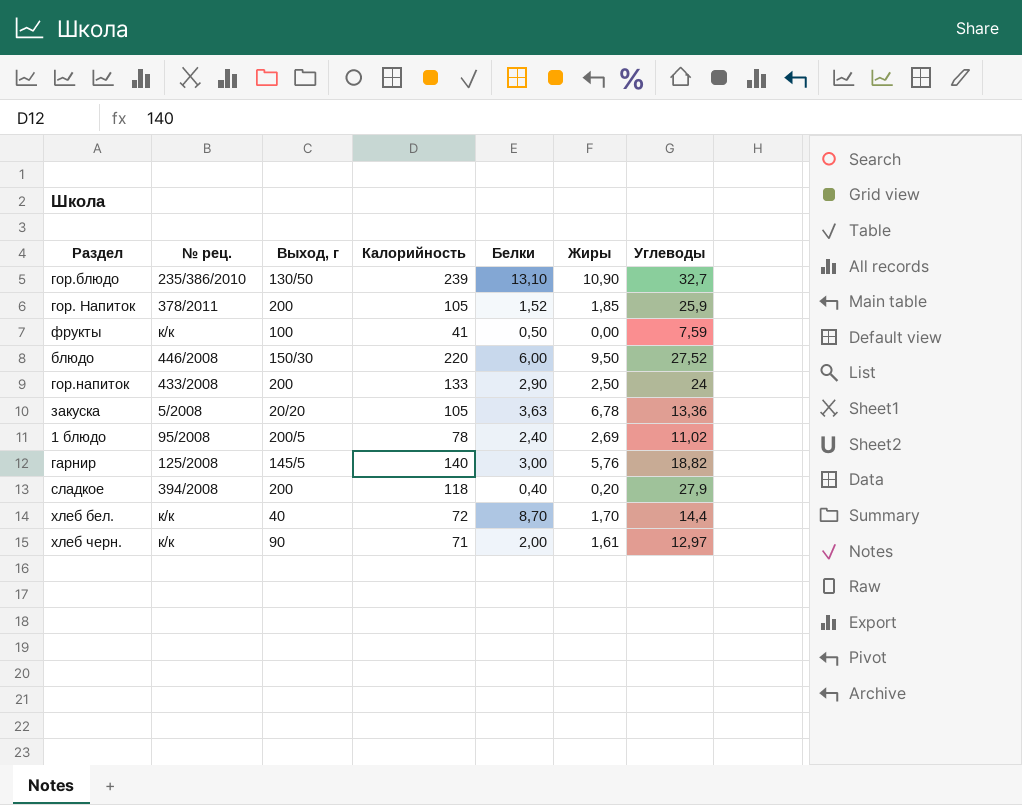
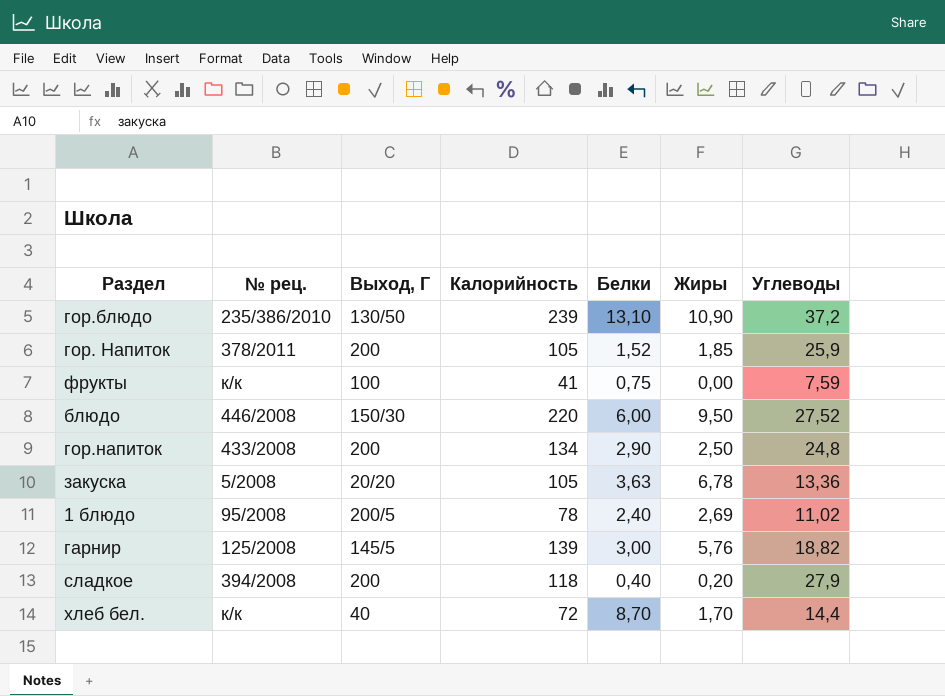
column name: Выход, г -> Выход, Г
row хлеб черн.: к/к | 90 | 71 | 2,00 | 1,61 | 12,97 -> none
гор.блюдо | Углеводы: 32,7 -> 37,2
фрукты | Белки: 0,50 -> 0,75
гор.напиток | Калорийность: 133 -> 134
гор.напиток | Углеводы: 24 -> 24,8
гарнир | Калорийность: 140 -> 139

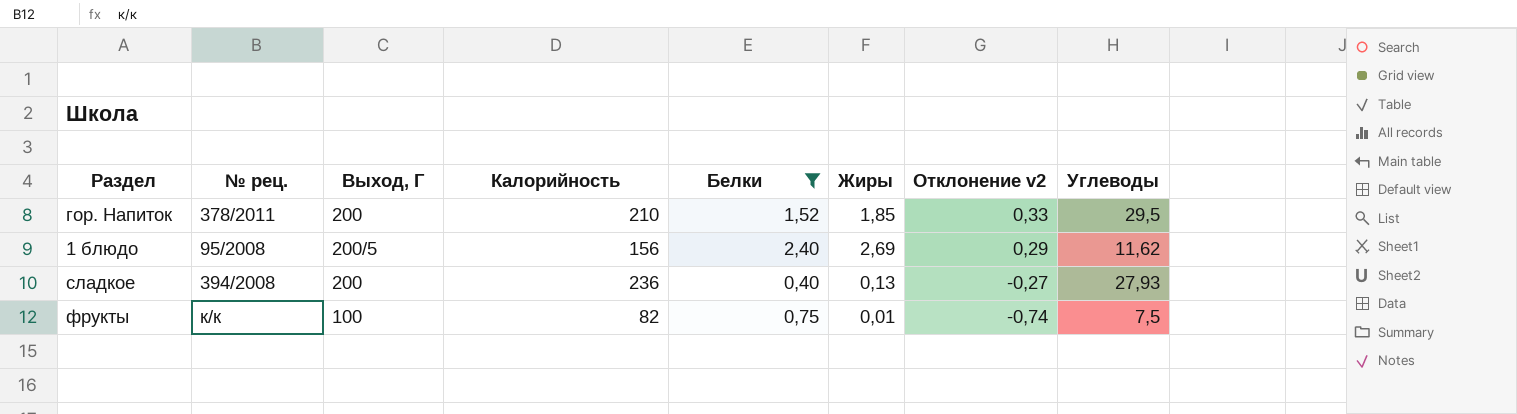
filter: none -> Белки <= 2,40
row order: none -> Отклонение v2 descending
column Отклонение v2 | formula: none -> [Жиры] - [Белки]
гор. Напиток | Калорийность: 105 -> 210
гор. Напиток | Углеводы: 25,9 -> 29,5
1 блюдо | Калорийность: 78 -> 156
1 блюдо | Углеводы: 11,02 -> 11,62
сладкое | Калорийность: 118 -> 236
сладкое | Жиры: 0,20 -> 0,13
сладкое | Углеводы: 27,9 -> 27,93
фрукты | Калорийность: 41 -> 82
фрукты | Жиры: 0,00 -> 0,01
фрукты | Углеводы: 7,59 -> 7,5

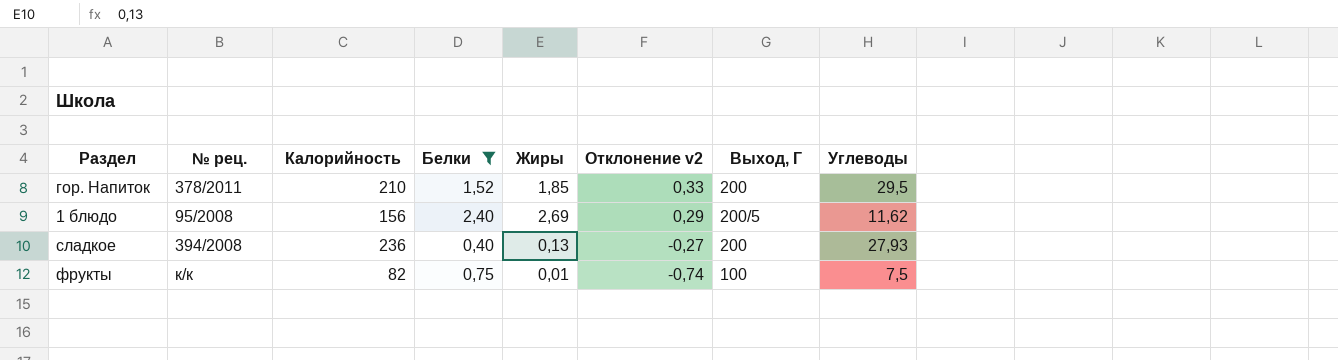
column Выход, Г | position: 3 -> 7

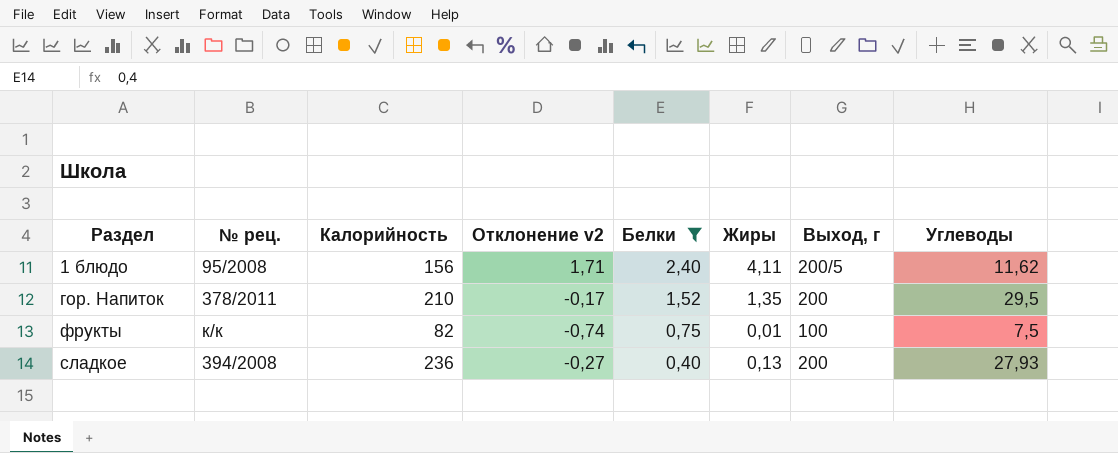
row order: Отклонение v2 descending -> Белки descending
column Отклонение v2 | position: 6 -> 4
column name: Выход, Г -> Выход, г
1 блюдо | Отклонение v2: 0,29 -> 1,71
1 блюдо | Жиры: 2,69 -> 4,11
гор. Напиток | Отклонение v2: 0,33 -> -0,17
гор. Напиток | Жиры: 1,85 -> 1,35

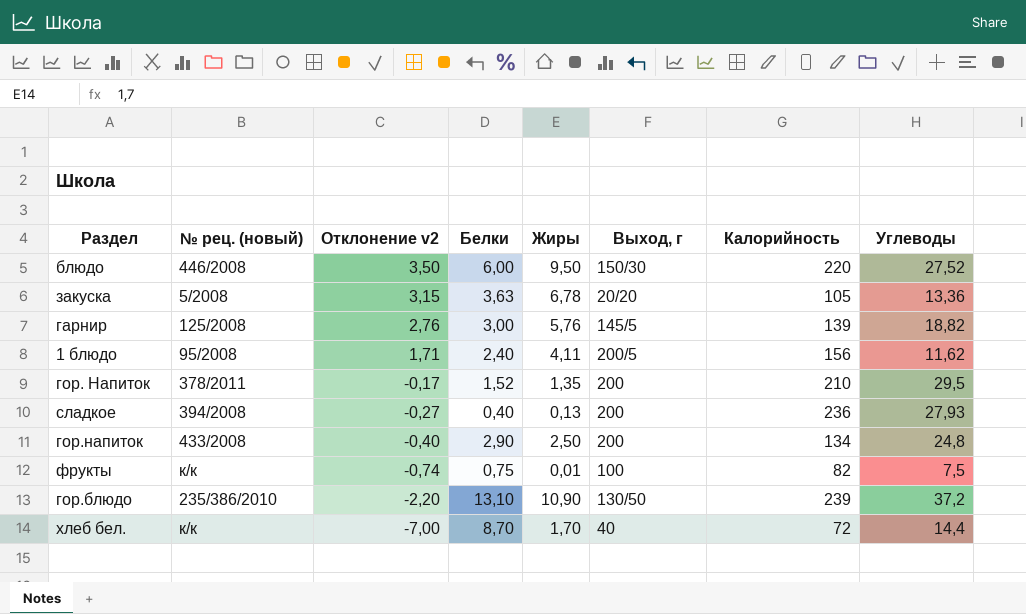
filter: Белки <= 2,40 -> none
row order: Белки descending -> Отклонение v2 descending
column name: № рец. -> № рец. (новый)
column Калорийность | position: 3 -> 7

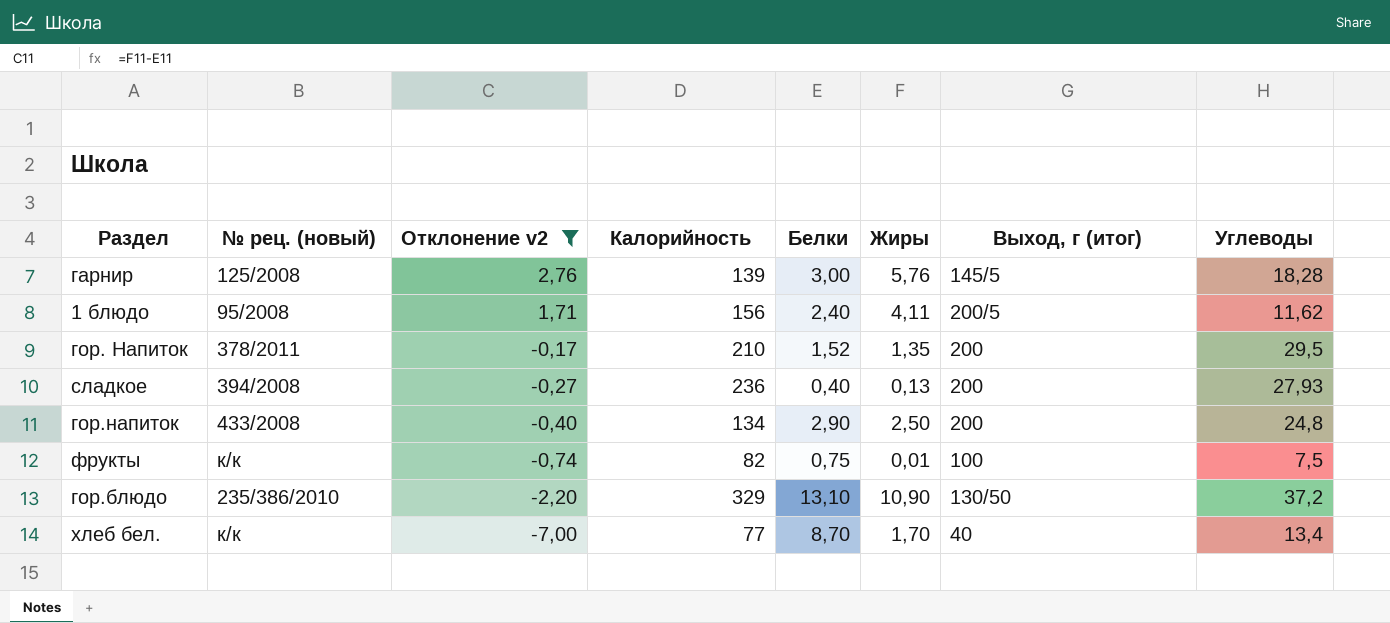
filter: none -> Отклонение v2 <= 2,76
column Калорийность | position: 7 -> 4
column name: Выход, г -> Выход, г (итог)
гарнир | Углеводы: 18,82 -> 18,28
гор.блюдо | Калорийность: 239 -> 329
хлеб бел. | Калорийность: 72 -> 77
хлеб бел. | Углеводы: 14,4 -> 13,4

